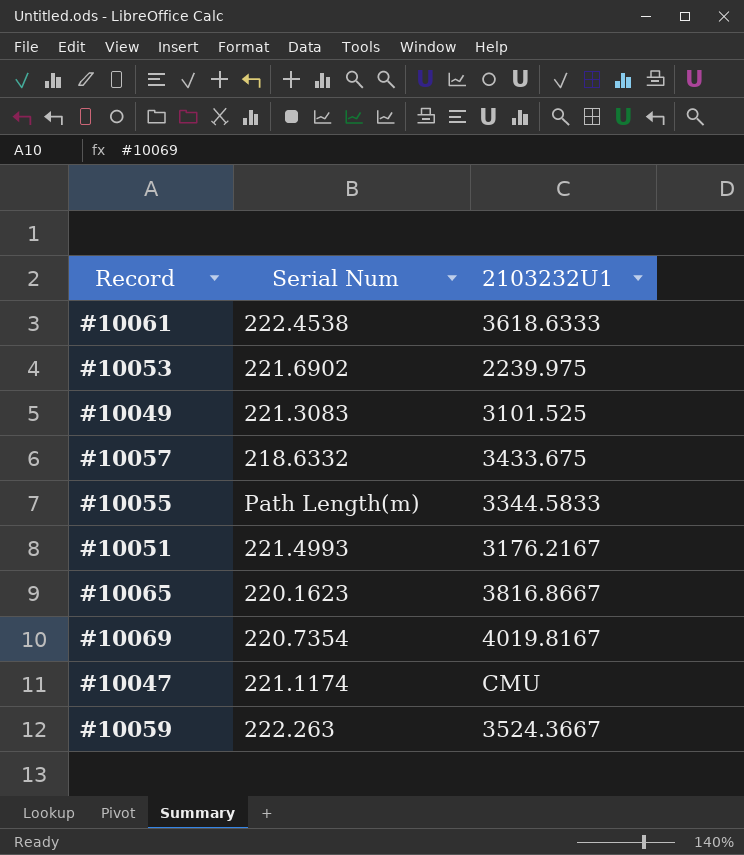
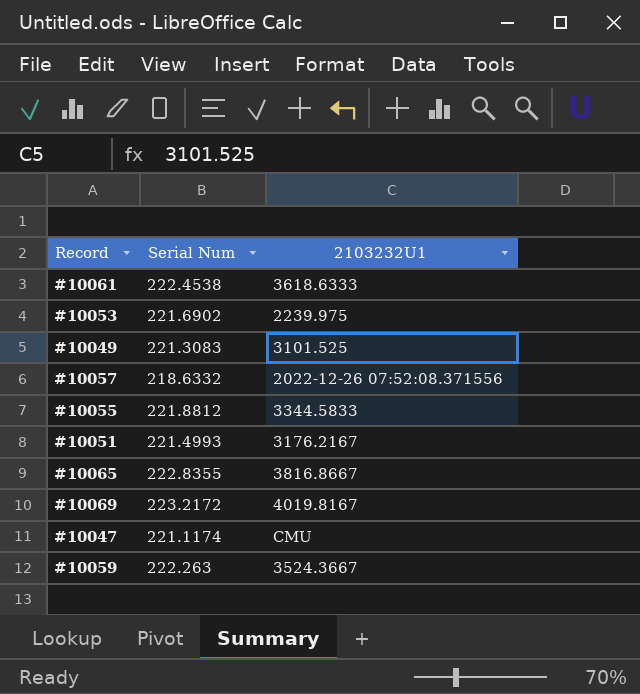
#10057 | 2103232U1: 3433.675 -> 2022-12-26 07:52:08.371556
#10055 | Serial Num: Path Length(m) -> 221.8812
#10065 | Serial Num: 220.1623 -> 222.8355
#10069 | Serial Num: 220.7354 -> 223.2172

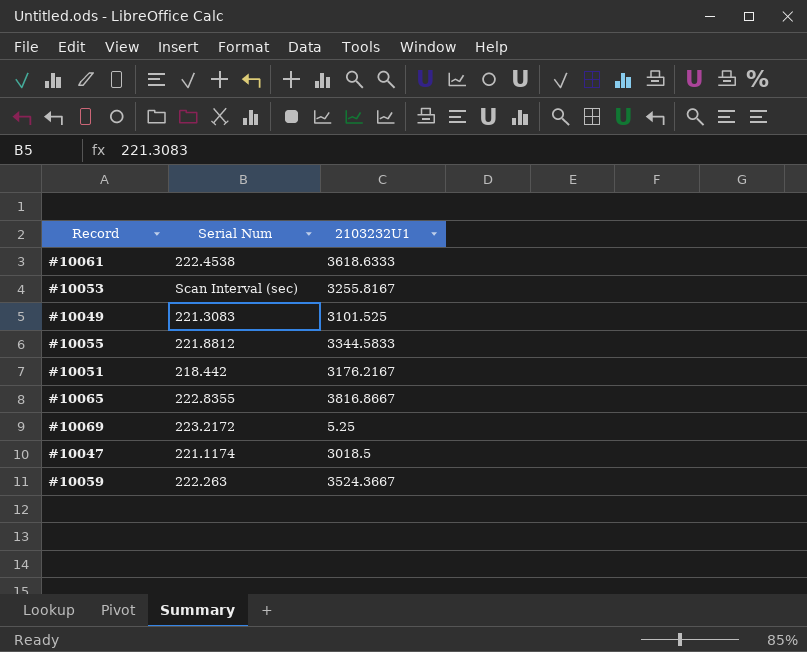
row #10057: 218.6332 | 2022-12-26 07:52:08.371556 -> none
#10053 | Serial Num: 221.6902 -> Scan Interval (sec)
#10053 | 2103232U1: 2239.975 -> 3255.8167
#10051 | Serial Num: 221.4993 -> 218.442
#10069 | 2103232U1: 4019.8167 -> 5.25
#10047 | 2103232U1: CMU -> 3018.5

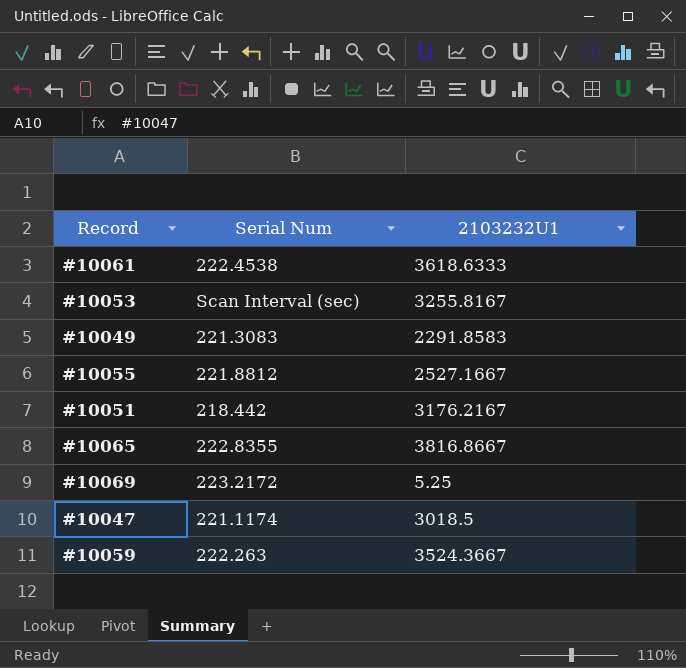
#10049 | 2103232U1: 3101.525 -> 2291.8583
#10055 | 2103232U1: 3344.5833 -> 2527.1667

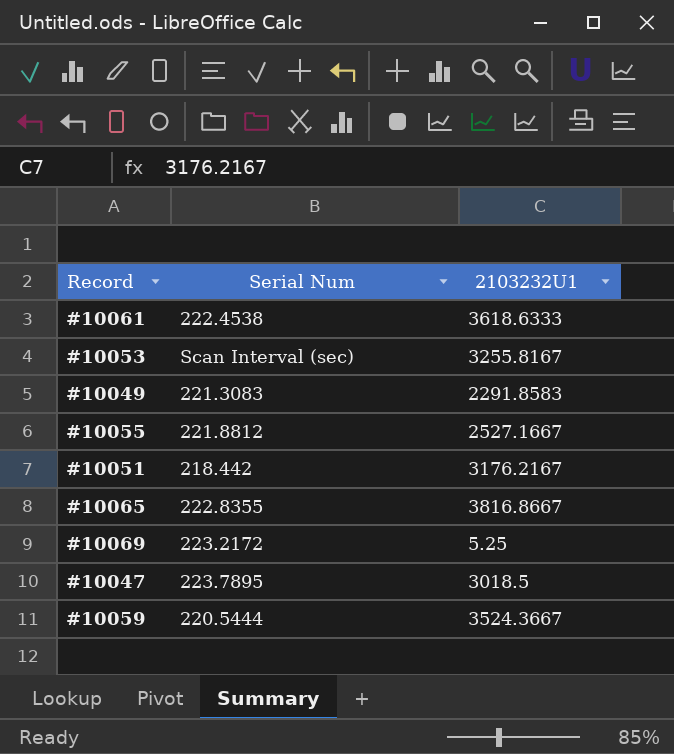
#10047 | Serial Num: 221.1174 -> 223.7895
#10059 | Serial Num: 222.263 -> 220.5444

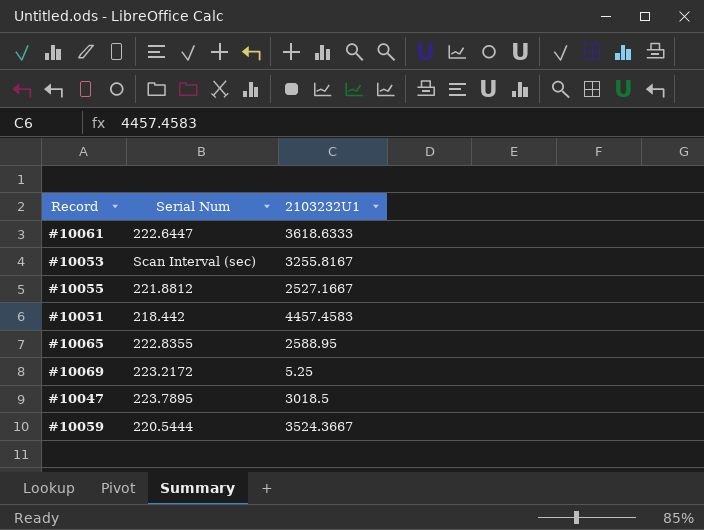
row #10049: 221.3083 | 2291.8583 -> none
#10061 | Serial Num: 222.4538 -> 222.6447
#10051 | 2103232U1: 3176.2167 -> 4457.4583
#10065 | 2103232U1: 3816.8667 -> 2588.95

